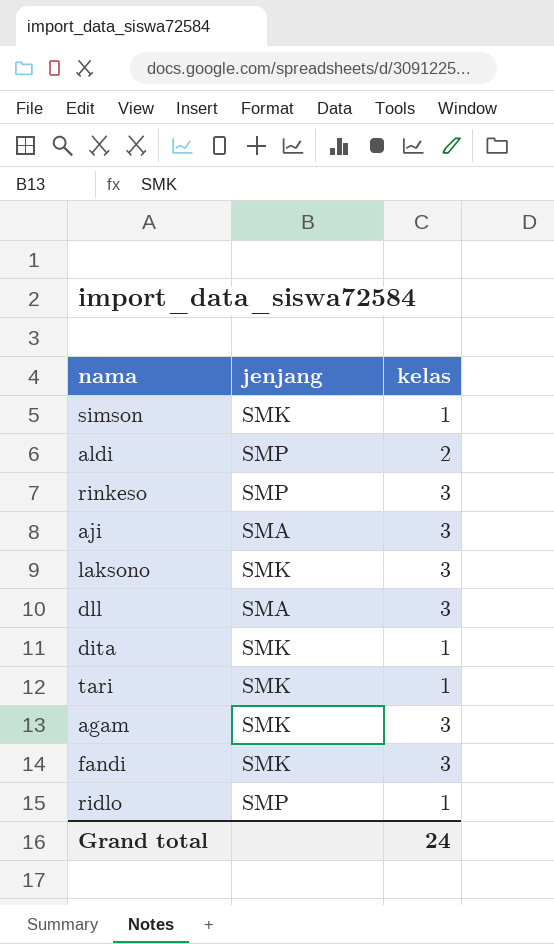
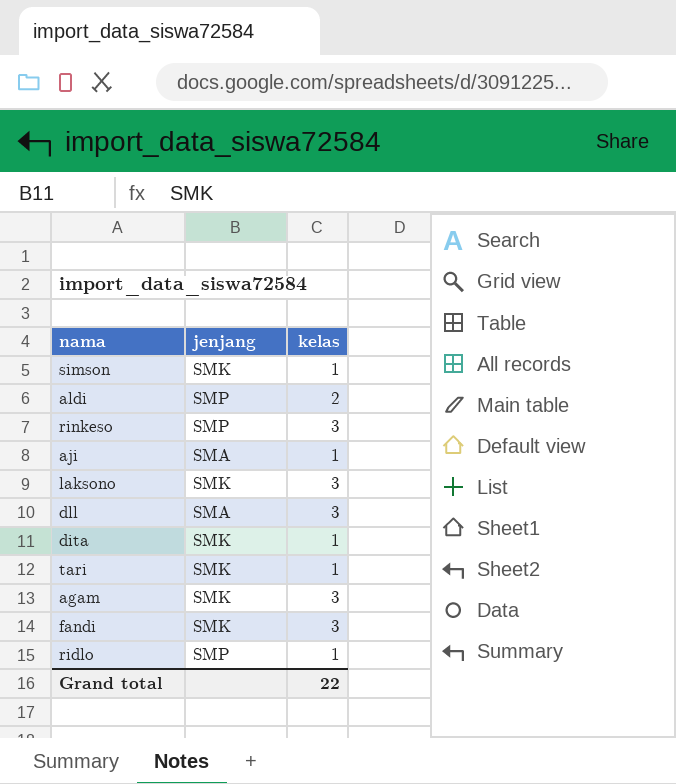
aji | kelas: 3 -> 1
Grand total | kelas: 24 -> 22

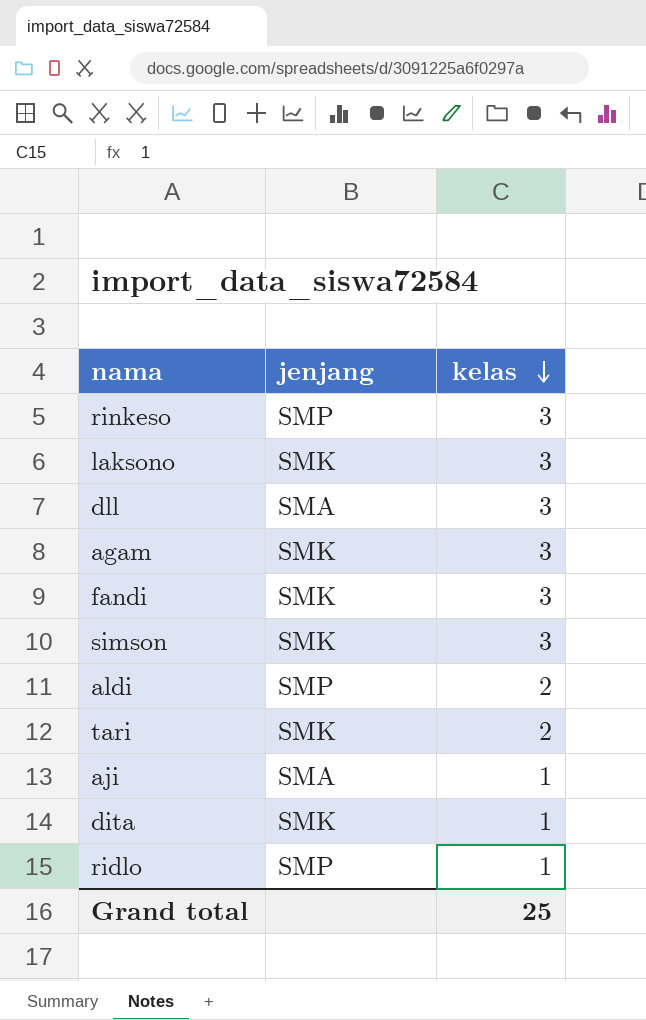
row order: none -> kelas descending
simson | kelas: 1 -> 3
tari | kelas: 1 -> 2
Grand total | kelas: 22 -> 25

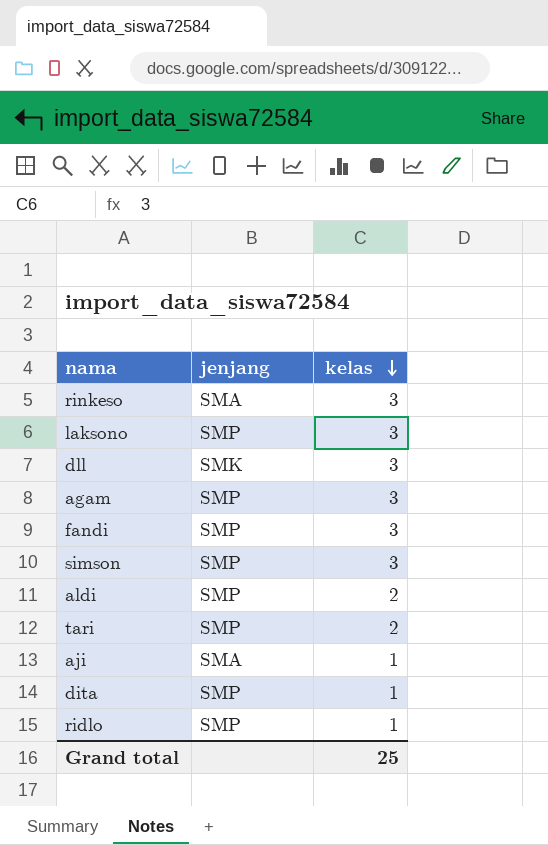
rinkeso | jenjang: SMP -> SMA
laksono | jenjang: SMK -> SMP
dll | jenjang: SMA -> SMK
agam | jenjang: SMK -> SMP
fandi | jenjang: SMK -> SMP
simson | jenjang: SMK -> SMP
tari | jenjang: SMK -> SMP
dita | jenjang: SMK -> SMP

